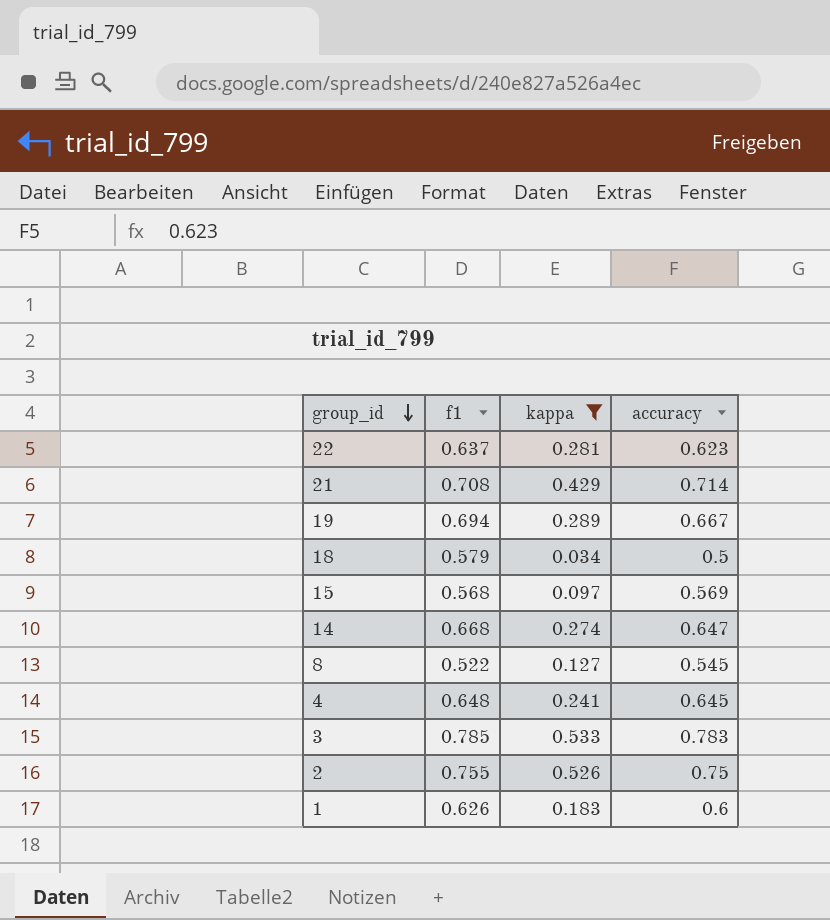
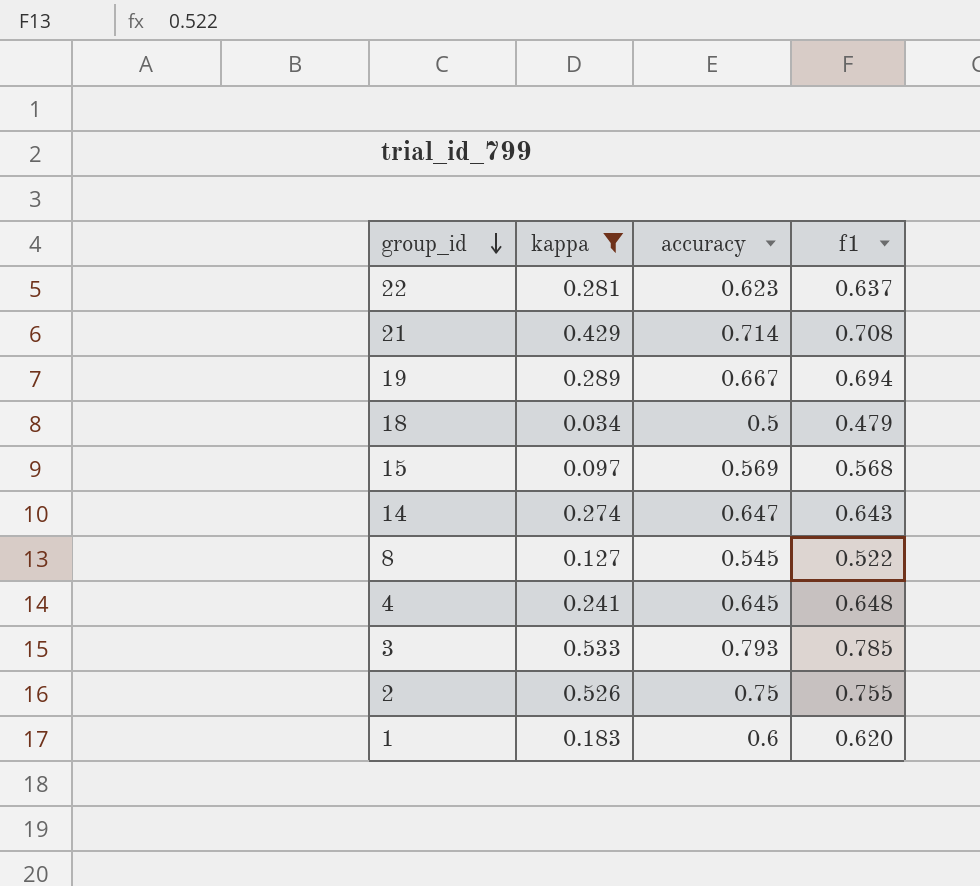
column f1 | position: 2 -> 4
18 | f1: 0.579 -> 0.479
14 | f1: 0.668 -> 0.643
3 | accuracy: 0.783 -> 0.793
1 | f1: 0.626 -> 0.620

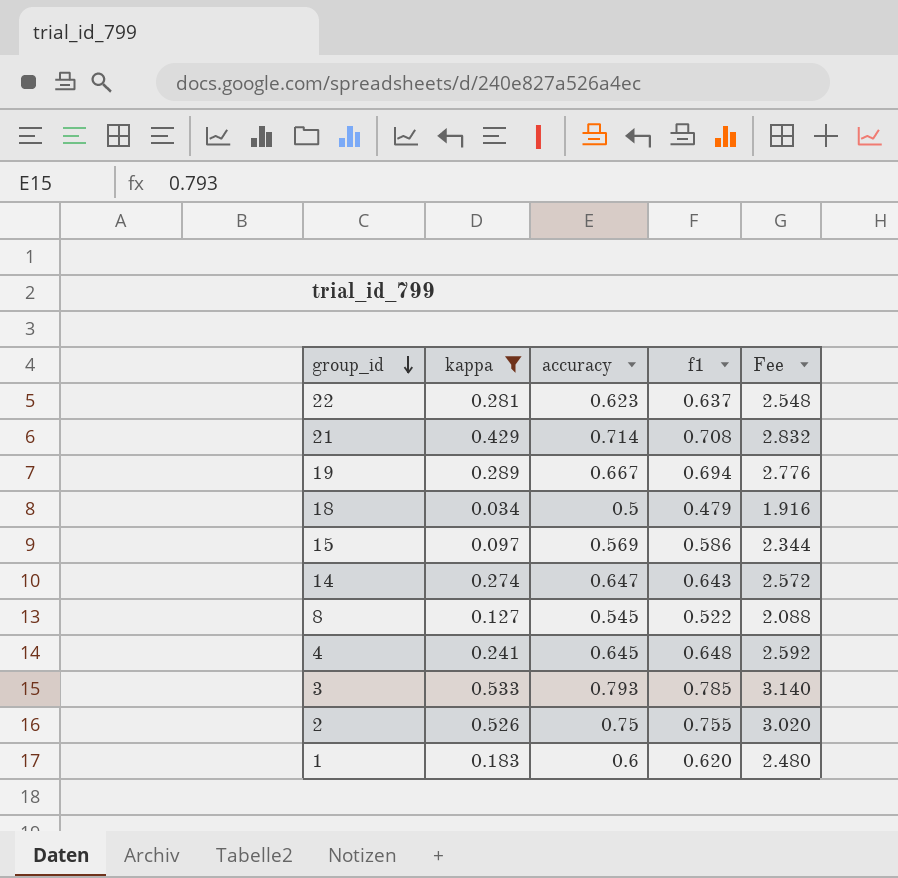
column Fee | formula: none -> [f1] * 4
15 | f1: 0.568 -> 0.586

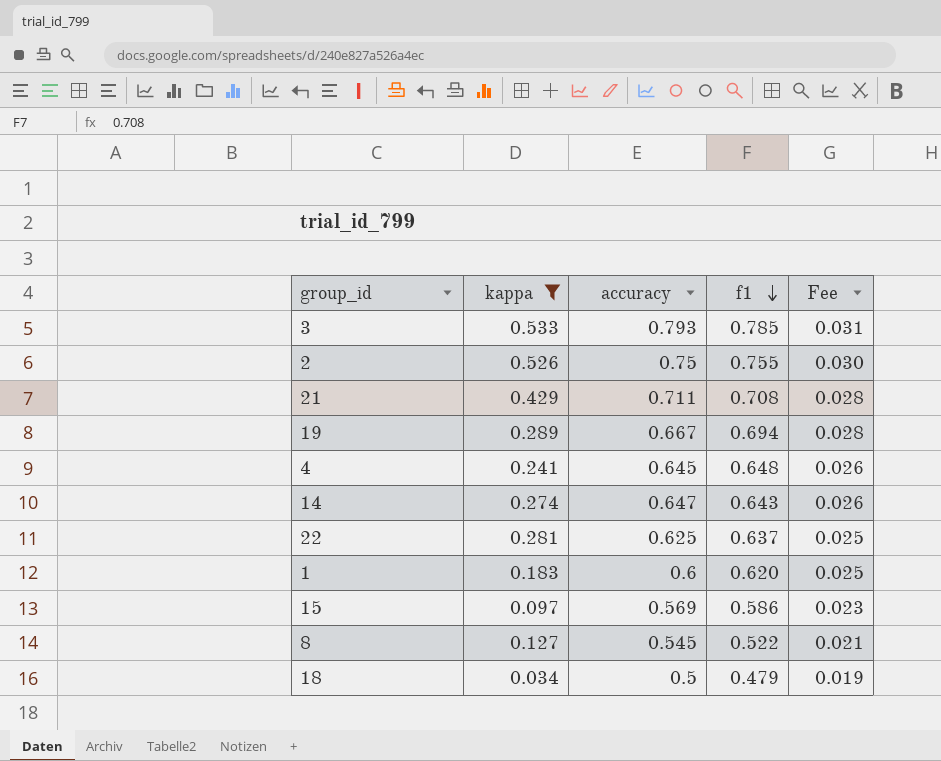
row order: group_id descending -> f1 descending
column Fee | formula: [f1] * 4 -> [f1] * 0.04
21 | accuracy: 0.714 -> 0.711
22 | accuracy: 0.623 -> 0.625

